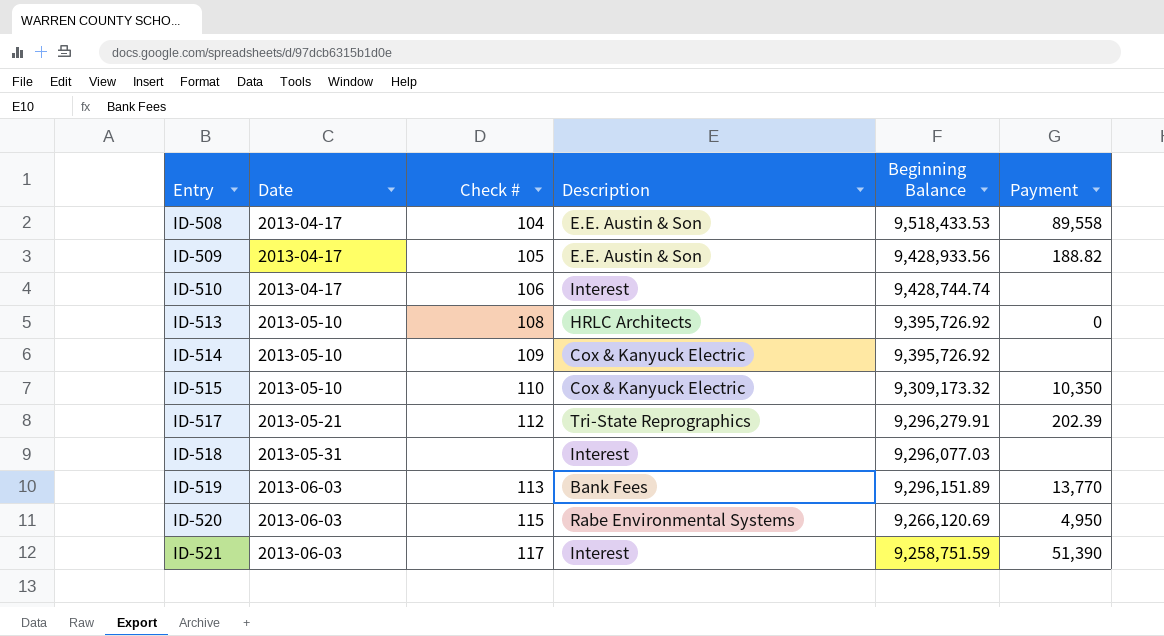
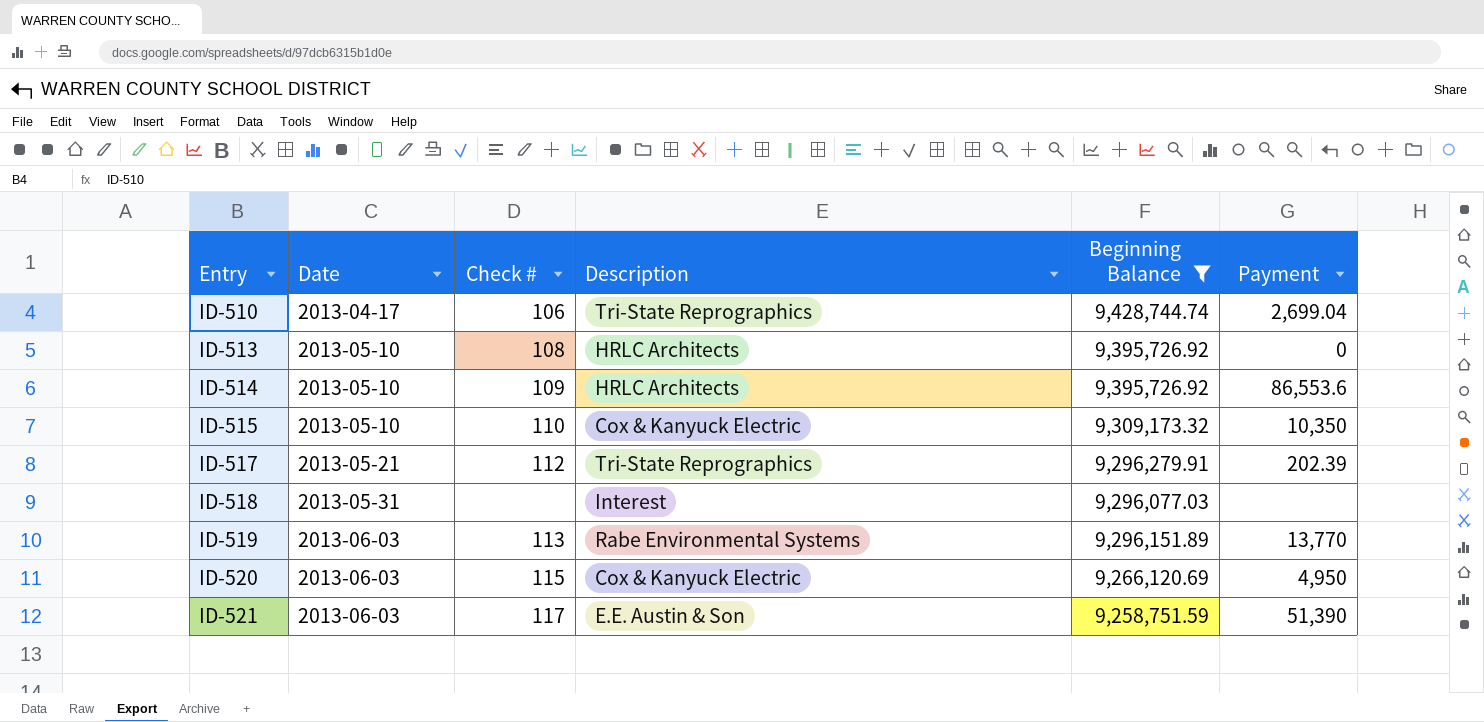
filter: none -> Beginning Balance <= 9,428,744.74
ID-510 | Description: Interest -> Tri-State Reprographics
ID-510 | Payment: none -> 2,699.04
ID-514 | Description: Cox & Kanyuck Electric -> HRLC Architects
ID-514 | Payment: none -> 86,553.6
ID-519 | Description: Bank Fees -> Rabe Environmental Systems
ID-520 | Description: Rabe Environmental Systems -> Cox & Kanyuck Electric
ID-521 | Description: Interest -> E.E. Austin & Son

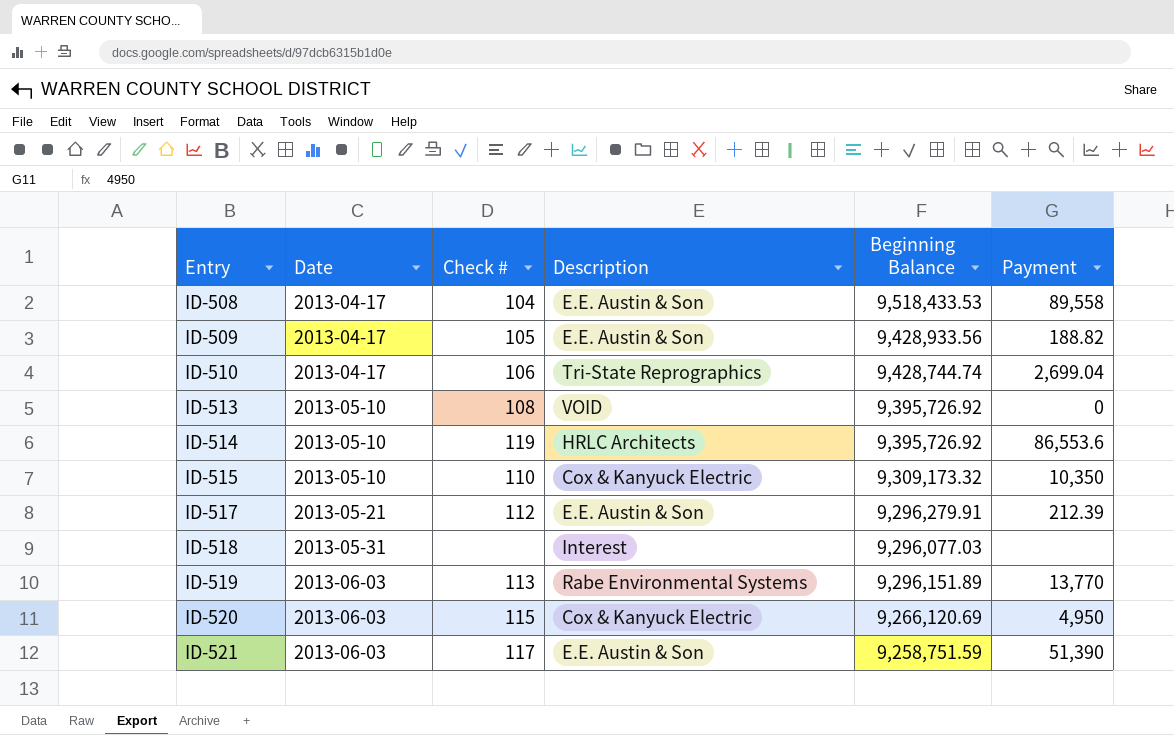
filter: Beginning Balance <= 9,428,744.74 -> none
ID-513 | Description: HRLC Architects -> VOID
ID-514 | Check #: 109 -> 119
ID-517 | Description: Tri-State Reprographics -> E.E. Austin & Son
ID-517 | Payment: 202.39 -> 212.39

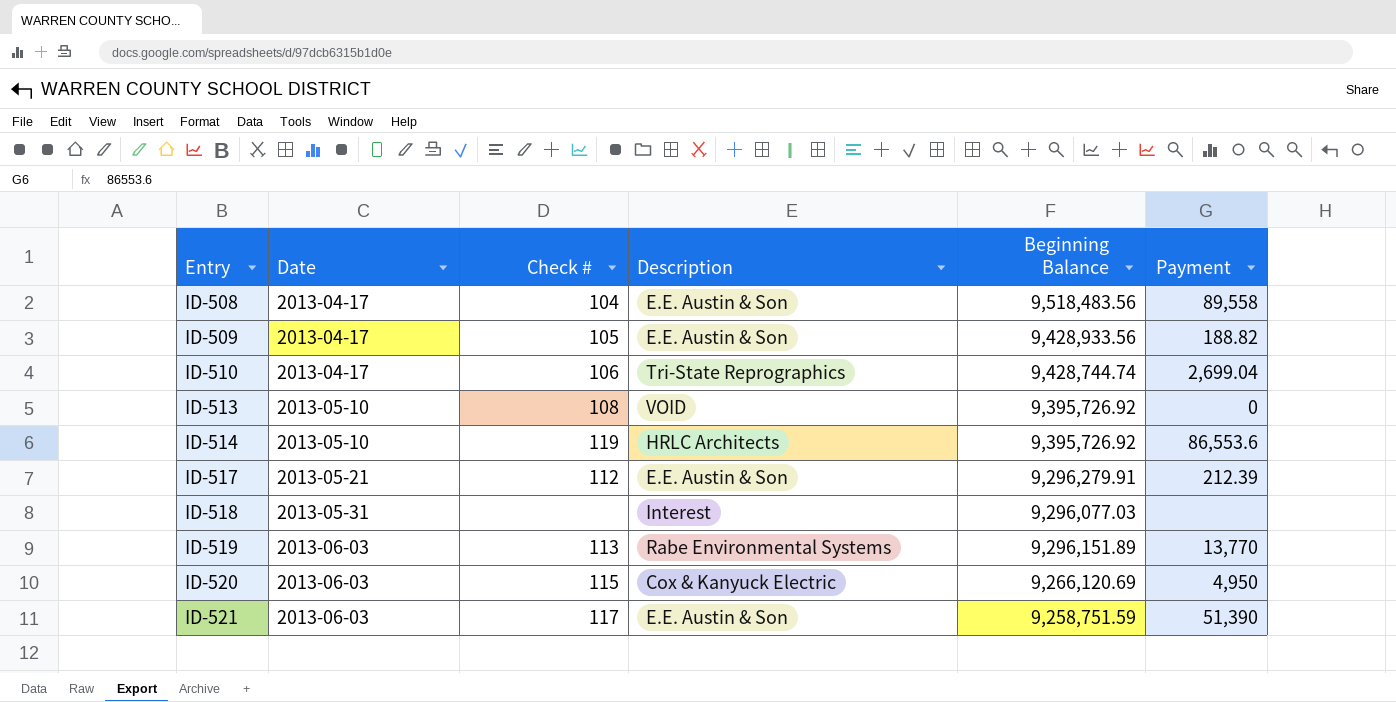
row ID-515: 2013-05-10 | 110 | Cox & Kanyuck Electric | 9,309,173.32 | 10,350 -> none
ID-508 | Beginning Balance: 9,518,433.53 -> 9,518,483.56

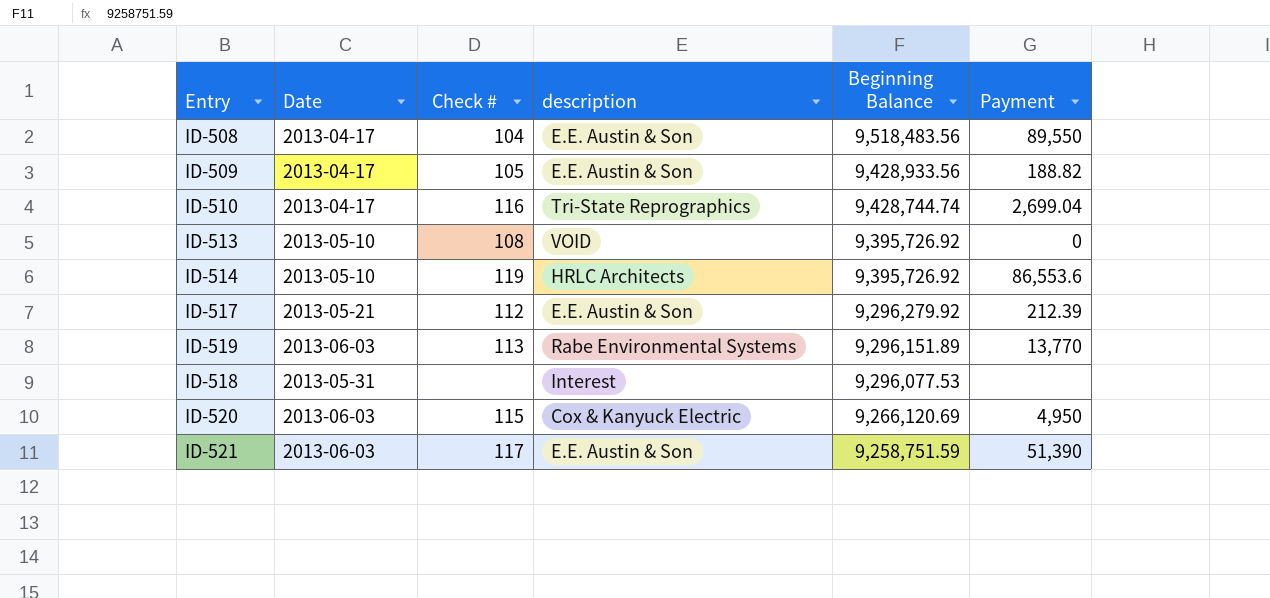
row order: Entry ascending -> Beginning Balance descending
column name: Description -> description
ID-508 | Payment: 89,558 -> 89,550
ID-510 | Check #: 106 -> 116
ID-517 | Beginning Balance: 9,296,279.91 -> 9,296,279.92
ID-518 | Beginning Balance: 9,296,077.03 -> 9,296,077.53

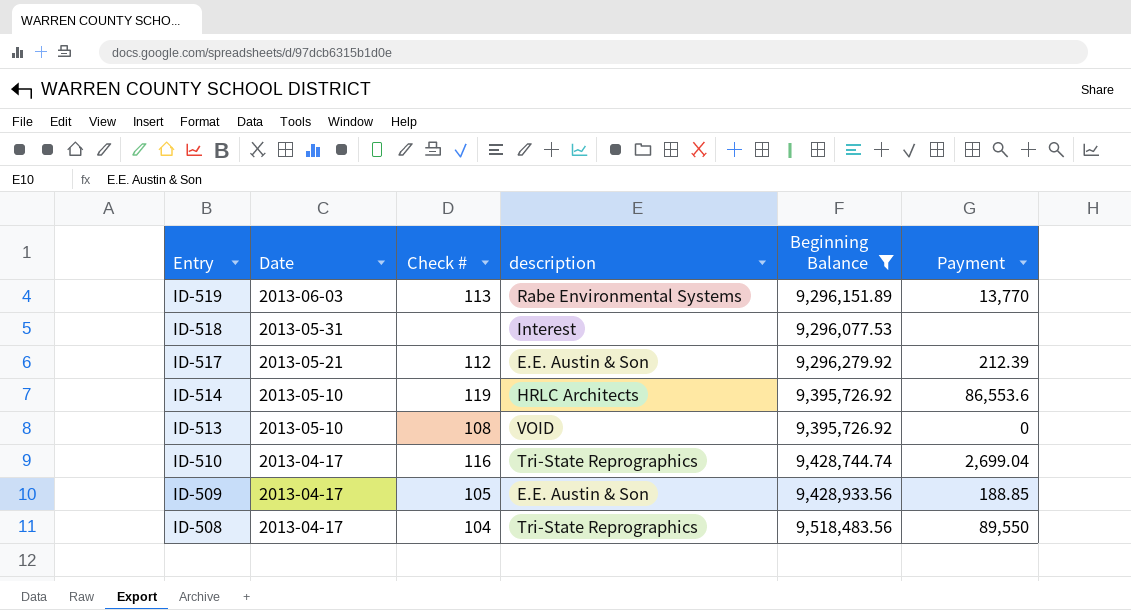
filter: none -> Beginning Balance >= 9,296,077.53
row order: Beginning Balance descending -> Entry descending
ID-509 | Payment: 188.82 -> 188.85
ID-508 | description: E.E. Austin & Son -> Tri-State Reprographics

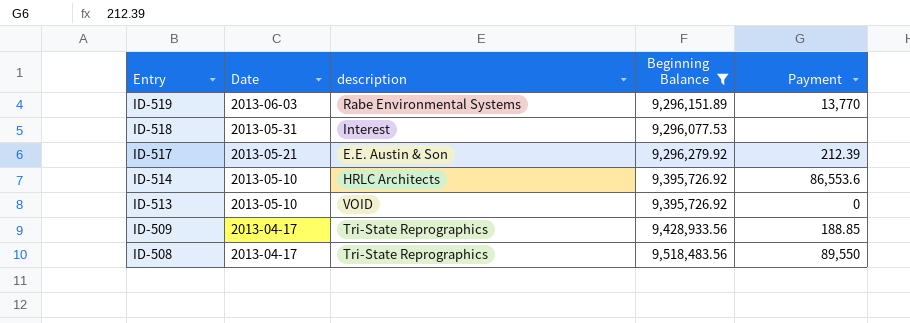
column Check # | position: 3 -> none
row ID-510: 2013-04-17 | 116 | Tri-State Reprographics | 9,428,744.74 | 2,699.04 -> none
ID-509 | description: E.E. Austin & Son -> Tri-State Reprographics

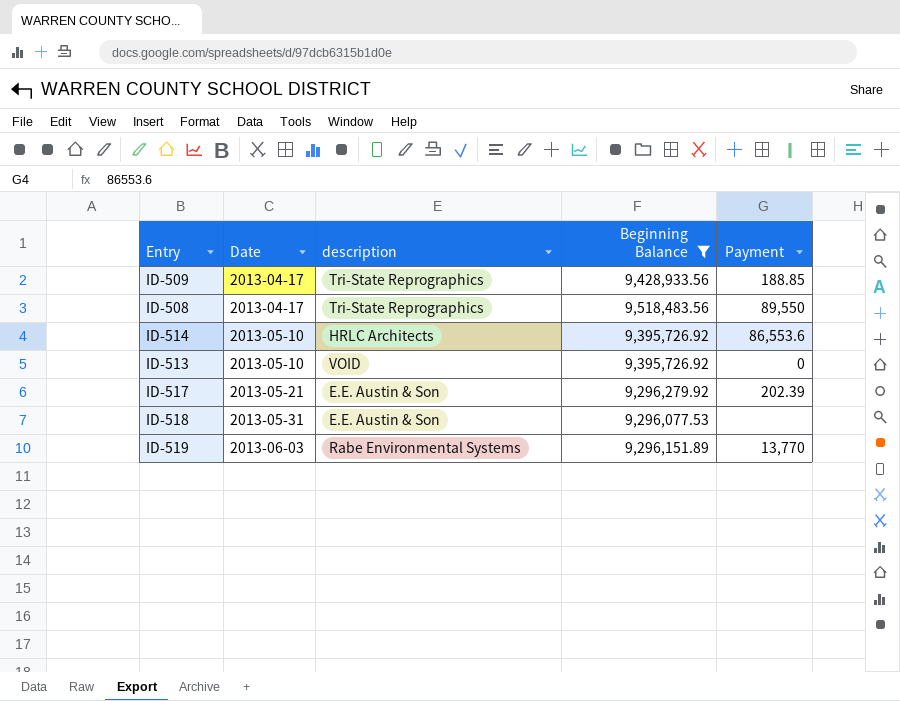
row order: Entry descending -> Date ascending
ID-517 | Payment: 212.39 -> 202.39
ID-518 | description: Interest -> E.E. Austin & Son

